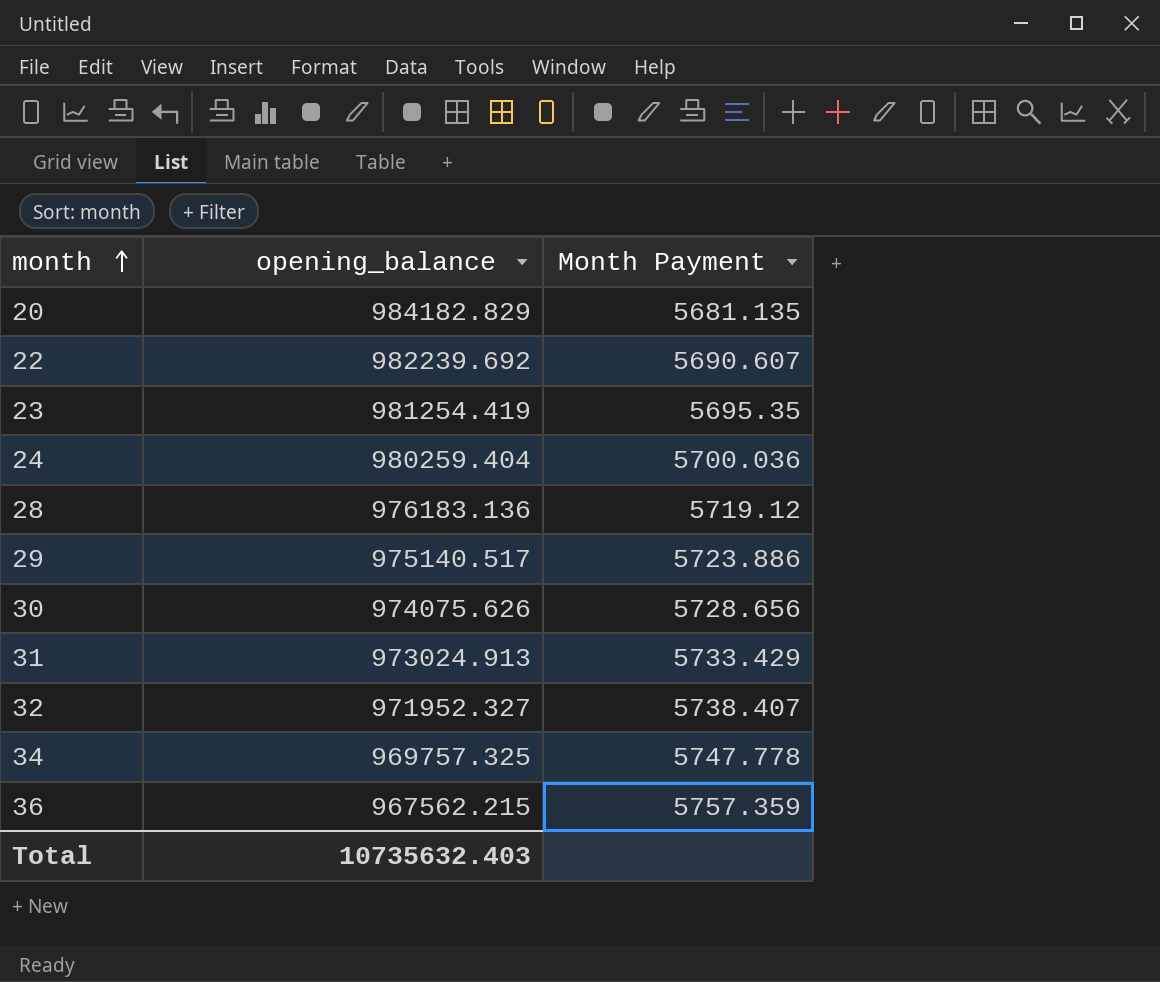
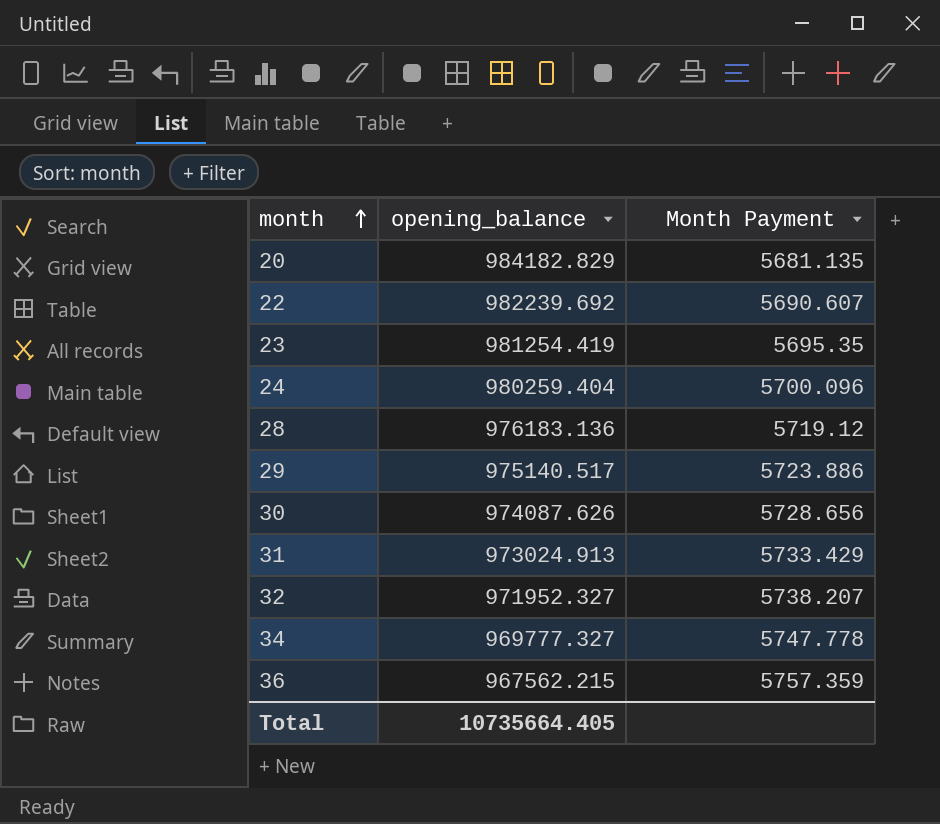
24 | Month Payment: 5700.036 -> 5700.096
30 | opening_balance: 974075.626 -> 974087.626
32 | Month Payment: 5738.407 -> 5738.207
34 | opening_balance: 969757.325 -> 969777.327
Total | opening_balance: 10735632.403 -> 10735664.405

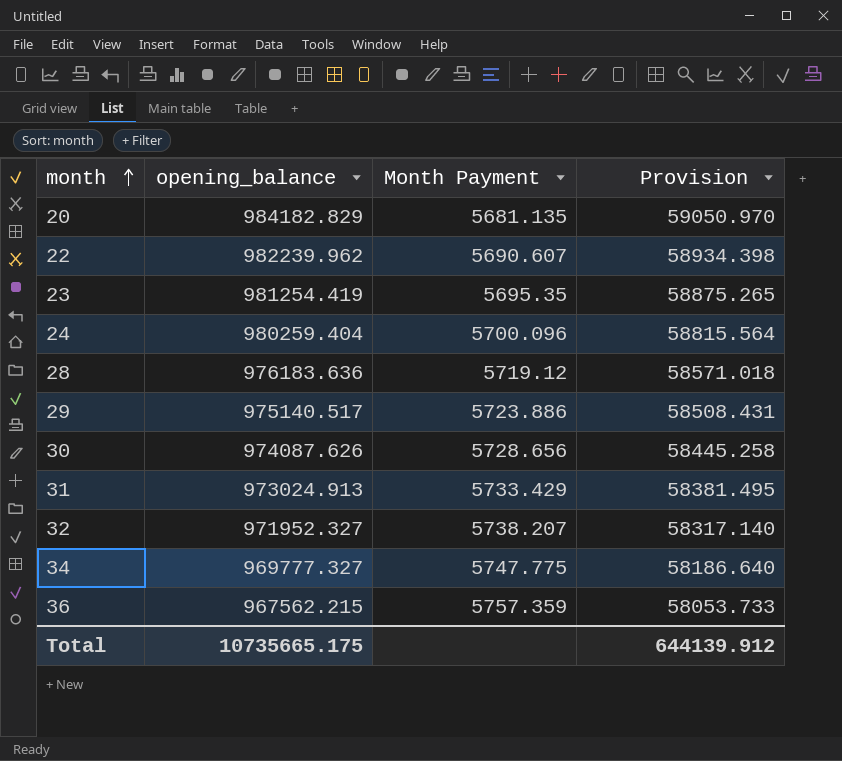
column Provision | formula: none -> [opening_balance] * 0.06
22 | opening_balance: 982239.692 -> 982239.962
28 | opening_balance: 976183.136 -> 976183.636
34 | Month Payment: 5747.778 -> 5747.775
Total | opening_balance: 10735664.405 -> 10735665.175

